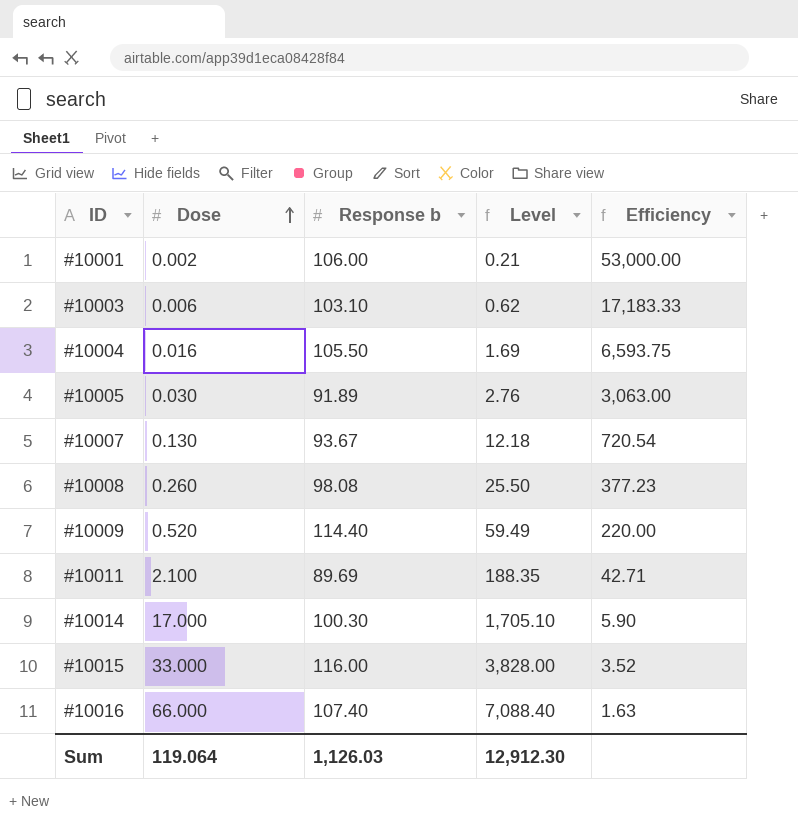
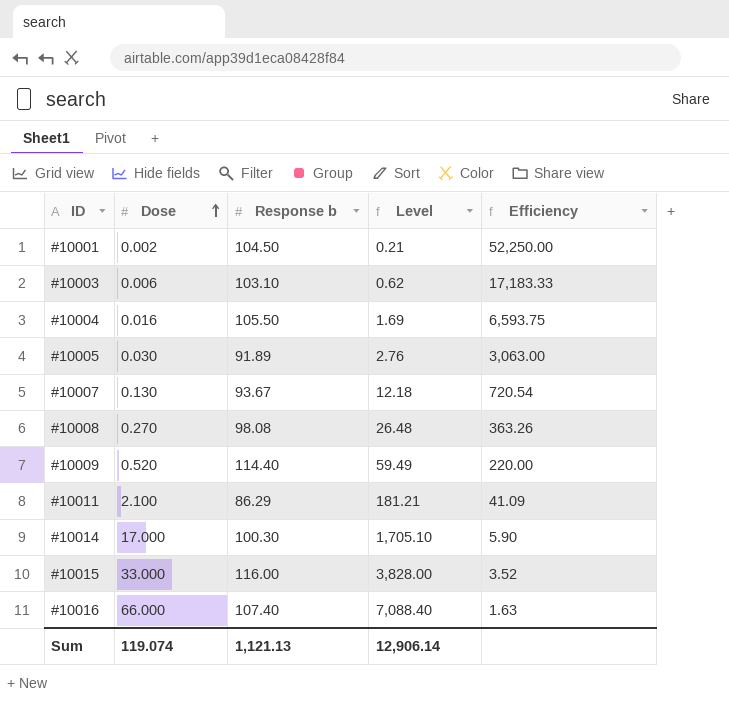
#10001 | Response b: 106.00 -> 104.50
#10001 | Efficiency: 53,000.00 -> 52,250.00
#10008 | Dose: 0.260 -> 0.270
#10008 | Level: 25.50 -> 26.48
#10008 | Efficiency: 377.23 -> 363.26
#10011 | Response b: 89.69 -> 86.29
#10011 | Level: 188.35 -> 181.21
#10011 | Efficiency: 42.71 -> 41.09
Sum | Dose: 119.064 -> 119.074
Sum | Response b: 1,126.03 -> 1,121.13
Sum | Level: 12,912.30 -> 12,906.14

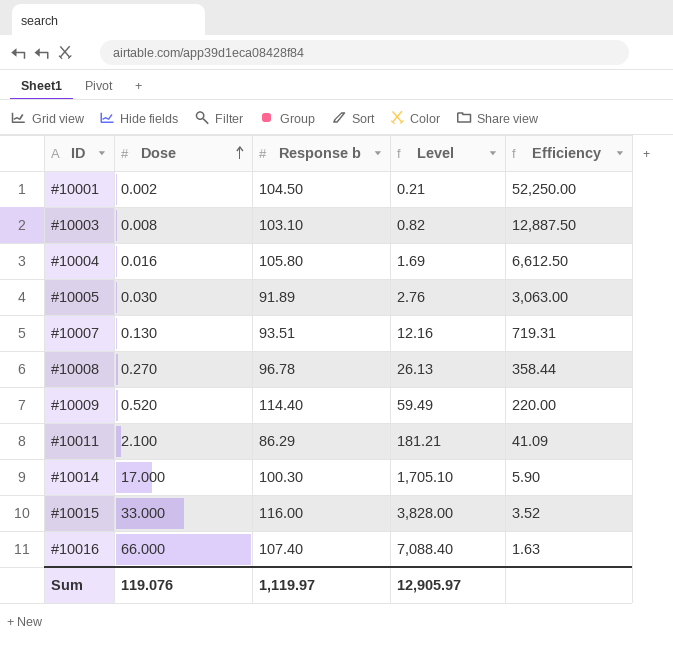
#10003 | Dose: 0.006 -> 0.008
#10003 | Level: 0.62 -> 0.82
#10003 | Efficiency: 17,183.33 -> 12,887.50
#10004 | Response b: 105.50 -> 105.80
#10004 | Efficiency: 6,593.75 -> 6,612.50
#10007 | Response b: 93.67 -> 93.51
#10007 | Level: 12.18 -> 12.16
#10007 | Efficiency: 720.54 -> 719.31
#10008 | Response b: 98.08 -> 96.78
#10008 | Level: 26.48 -> 26.13
#10008 | Efficiency: 363.26 -> 358.44
Sum | Dose: 119.074 -> 119.076
Sum | Response b: 1,121.13 -> 1,119.97
Sum | Level: 12,906.14 -> 12,905.97

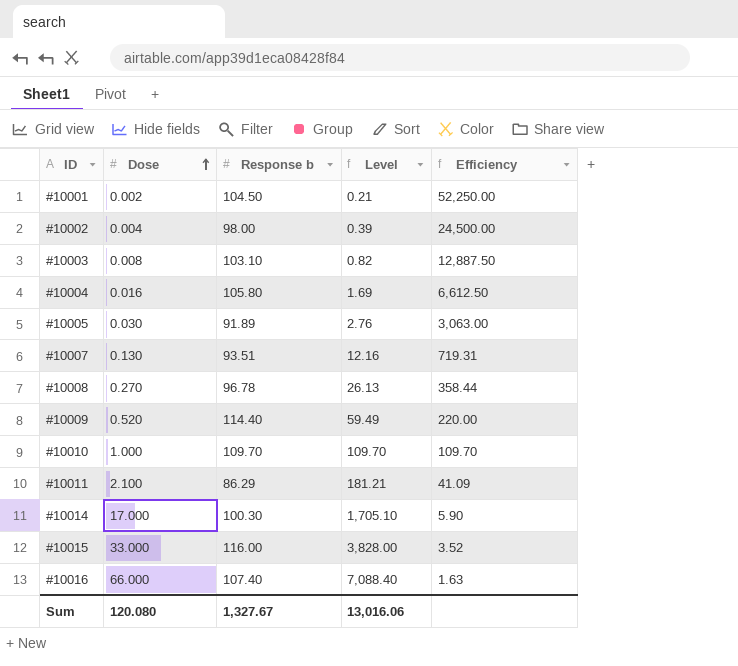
row #10002: none -> 0.004 | 98.00 | 0.39 | 24,500.00
row #10010: none -> 1.000 | 109.70 | 109.70 | 109.70
Sum | Dose: 119.076 -> 120.080
Sum | Response b: 1,119.97 -> 1,327.67
Sum | Level: 12,905.97 -> 13,016.06

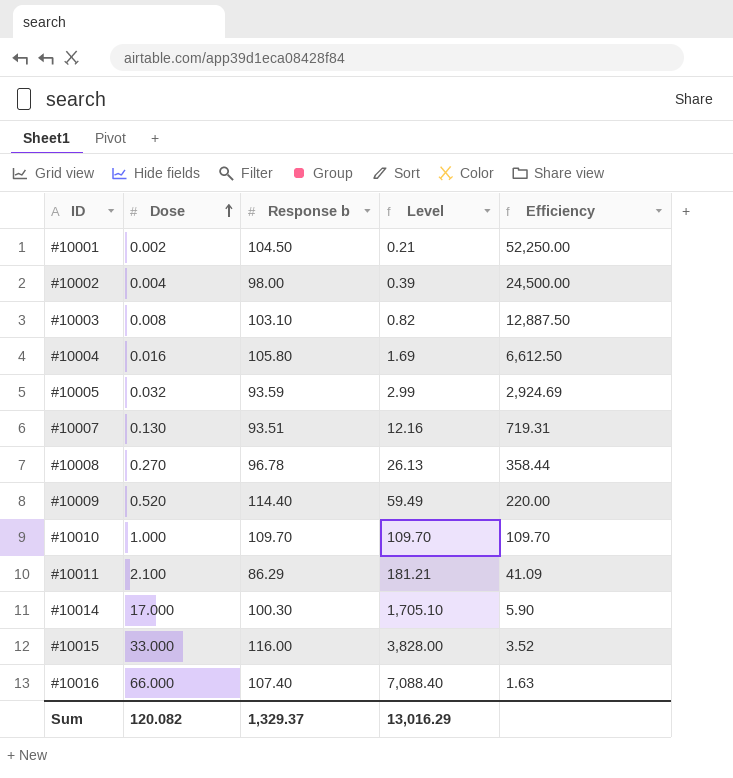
#10005 | Dose: 0.030 -> 0.032
#10005 | Response b: 91.89 -> 93.59
#10005 | Level: 2.76 -> 2.99
#10005 | Efficiency: 3,063.00 -> 2,924.69
Sum | Dose: 120.080 -> 120.082
Sum | Response b: 1,327.67 -> 1,329.37
Sum | Level: 13,016.06 -> 13,016.29

